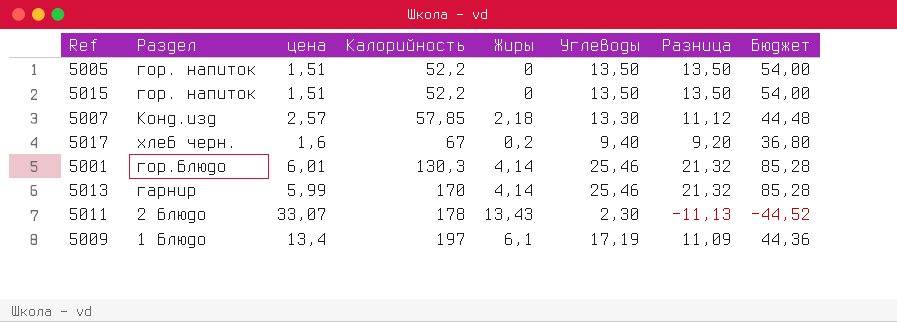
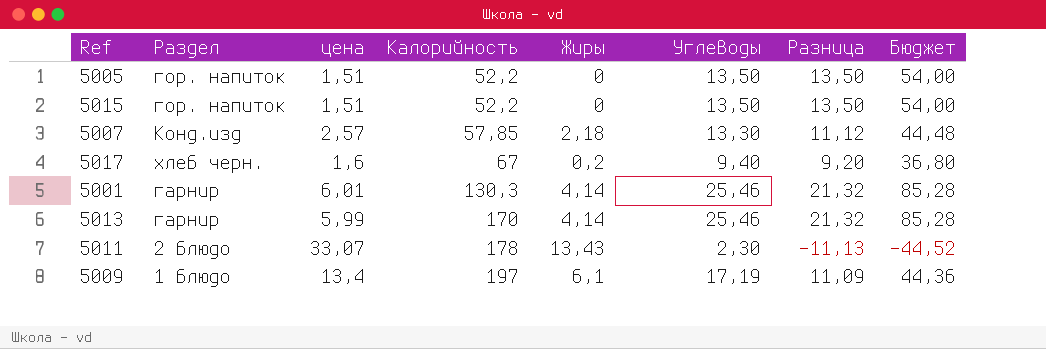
5001 | Раздел: гор.блюдо -> гарнир

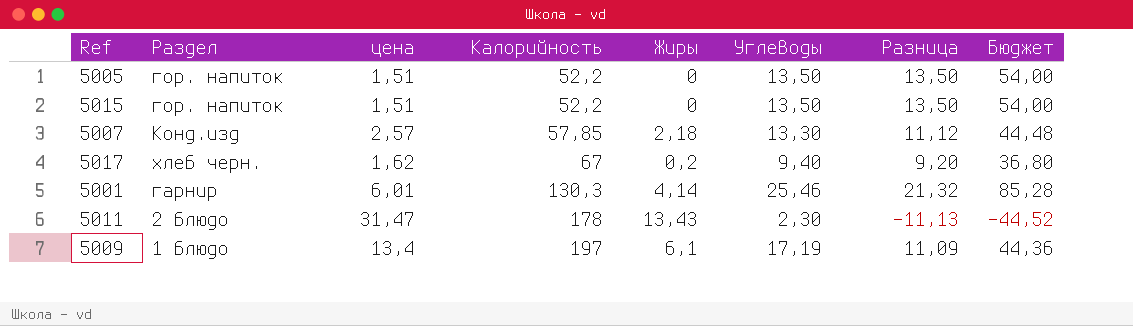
row 5013: гарнир | 5,99 | 170 | 4,14 | 25,46 | 21,32 | 85,28 -> none
5017 | цена: 1,6 -> 1,62
5011 | цена: 33,07 -> 31,47

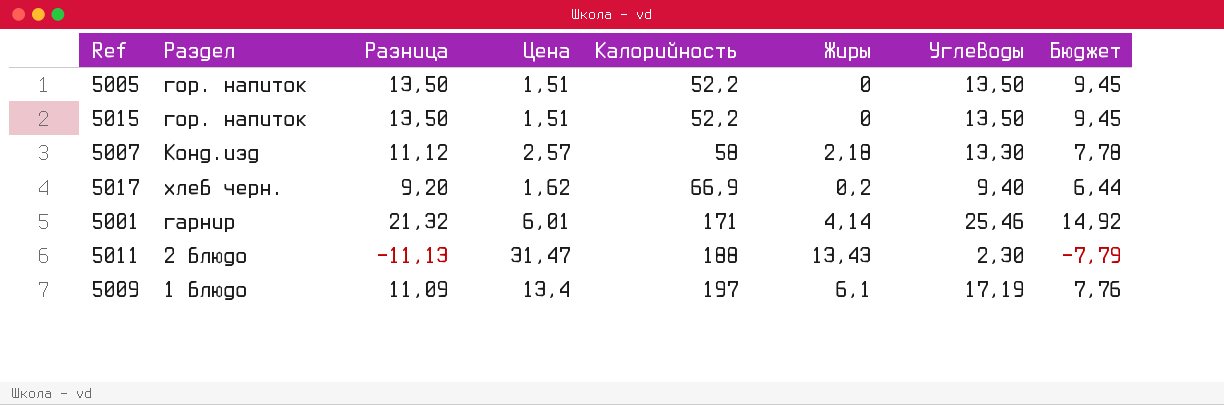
column Разница | position: 7 -> 3
column name: цена -> Цена
column Бюджет | formula: [Разница] * 4 -> [Разница] * 0,7
5007 | Калорийность: 57,85 -> 58
5017 | Калорийность: 67 -> 66,9
5001 | Калорийность: 130,3 -> 171
5011 | Калорийность: 178 -> 188

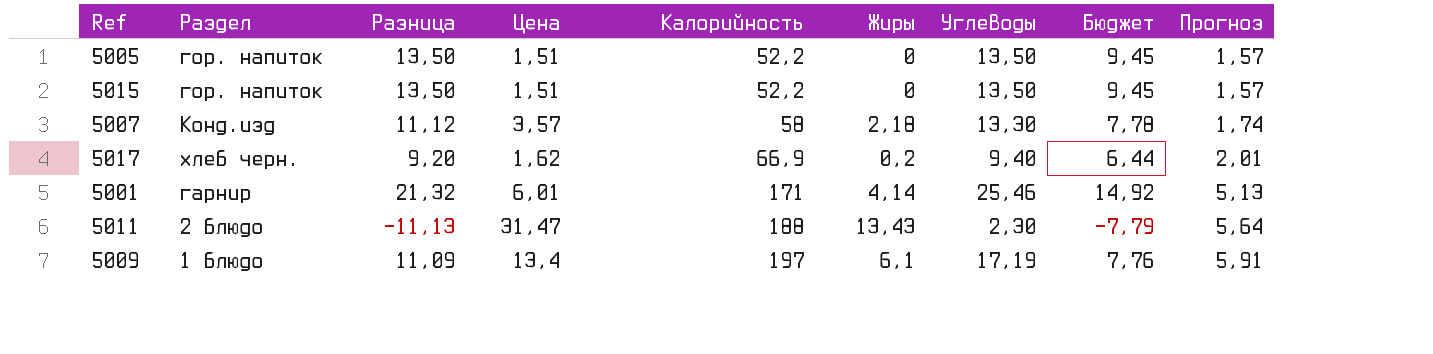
column Прогноз | formula: none -> [Калорийность] * 0,03
5007 | Цена: 2,57 -> 3,57

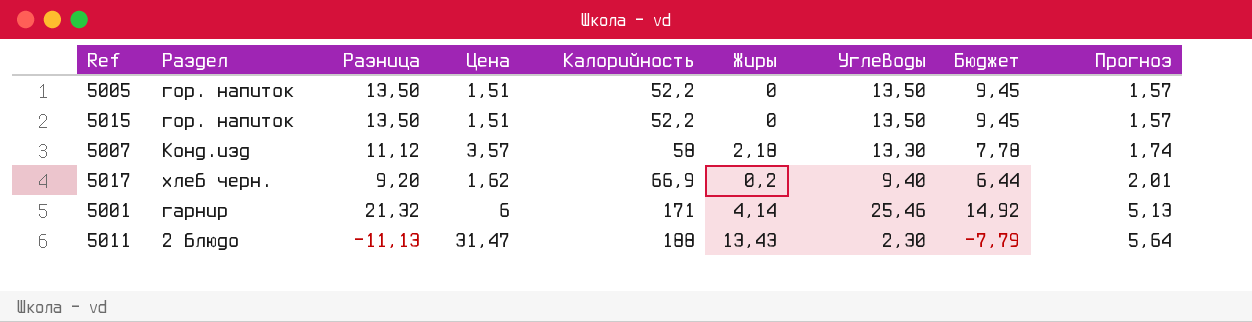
row 5009: 1 блюдо | 11,09 | 13,4 | 197 | 6,1 | 17,19 | 7,76 | 5,91 -> none
5001 | Цена: 6,01 -> 6

